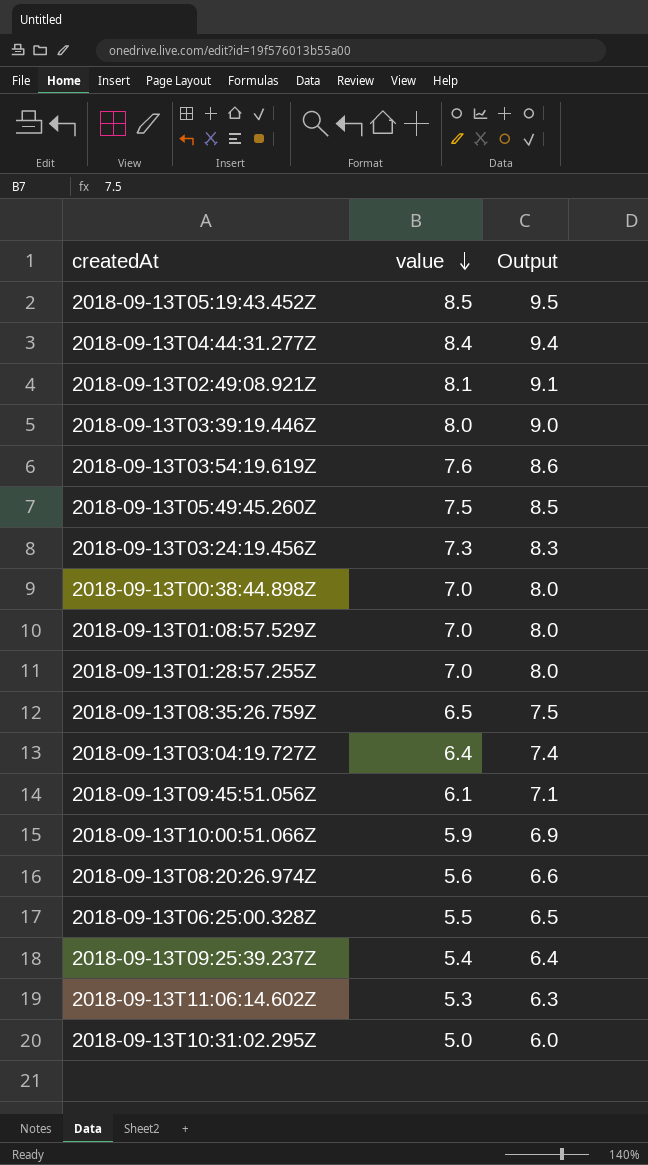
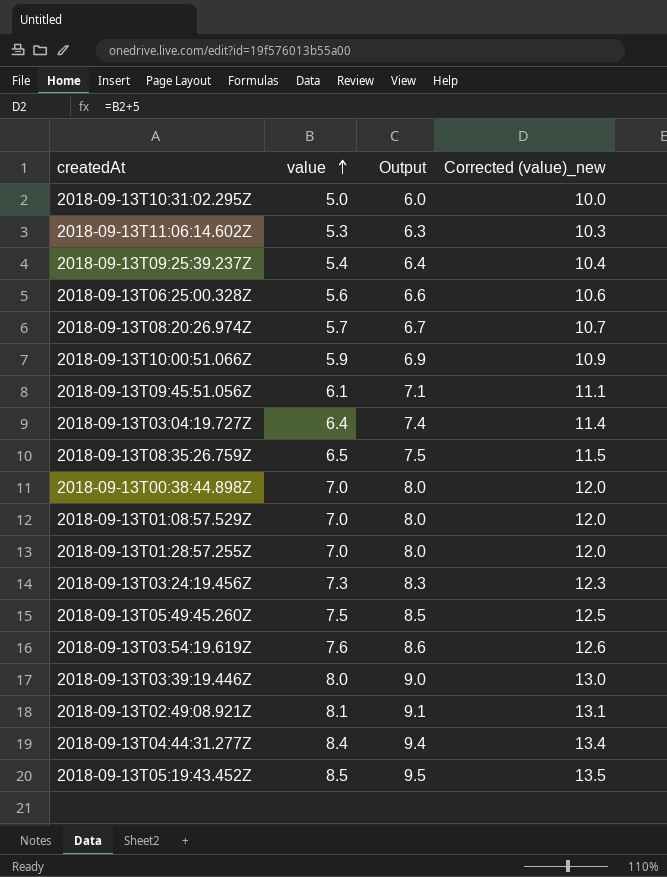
row order: value descending -> value ascending
column Corrected (value)_new | formula: none -> [value] + 5
2018-09-13T06:25:00.328Z | value: 5.5 -> 5.6
2018-09-13T06:25:00.328Z | Output: 6.5 -> 6.6
2018-09-13T08:20:26.974Z | value: 5.6 -> 5.7
2018-09-13T08:20:26.974Z | Output: 6.6 -> 6.7

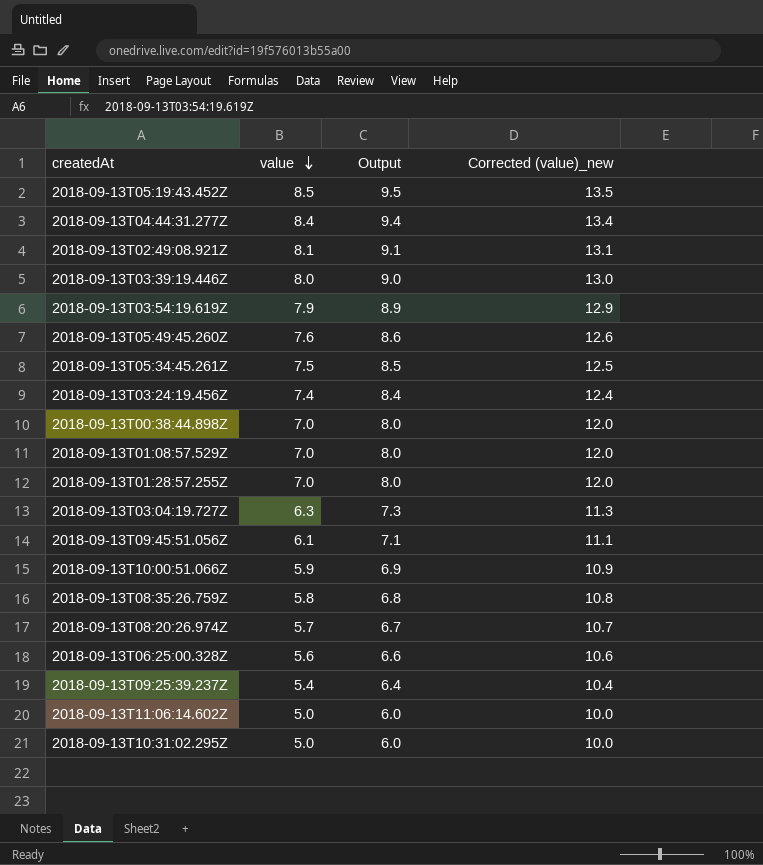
row order: value ascending -> value descending
2018-09-13T03:54:19.619Z | value: 7.6 -> 7.9
2018-09-13T03:54:19.619Z | Output: 8.6 -> 8.9
2018-09-13T03:54:19.619Z | Corrected (value)_new: 12.6 -> 12.9
2018-09-13T05:49:45.260Z | value: 7.5 -> 7.6
2018-09-13T05:49:45.260Z | Output: 8.5 -> 8.6
2018-09-13T05:49:45.260Z | Corrected (value)_new: 12.5 -> 12.6
row 2018-09-13T05:34:45.261Z: none -> 7.5 | 8.5 | 12.5
2018-09-13T03:24:19.456Z | value: 7.3 -> 7.4
2018-09-13T03:24:19.456Z | Output: 8.3 -> 8.4
2018-09-13T03:24:19.456Z | Corrected (value)_new: 12.3 -> 12.4
2018-09-13T03:04:19.727Z | value: 6.4 -> 6.3
2018-09-13T03:04:19.727Z | Output: 7.4 -> 7.3
2018-09-13T03:04:19.727Z | Corrected (value)_new: 11.4 -> 11.3
2018-09-13T08:35:26.759Z | value: 6.5 -> 5.8
2018-09-13T08:35:26.759Z | Output: 7.5 -> 6.8
2018-09-13T08:35:26.759Z | Corrected (value)_new: 11.5 -> 10.8
2018-09-13T11:06:14.602Z | value: 5.3 -> 5.0
2018-09-13T11:06:14.602Z | Output: 6.3 -> 6.0
2018-09-13T11:06:14.602Z | Corrected (value)_new: 10.3 -> 10.0

